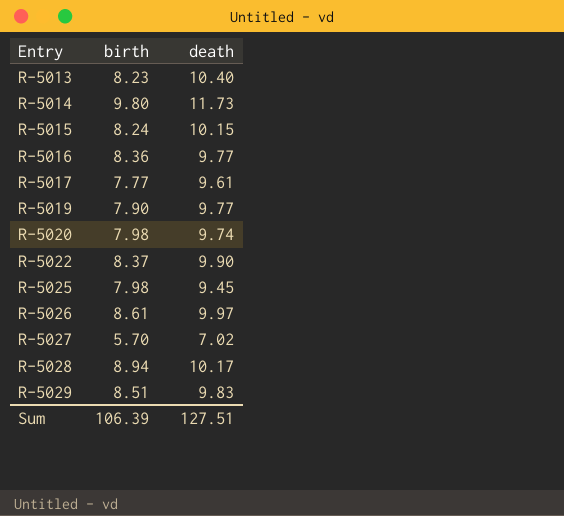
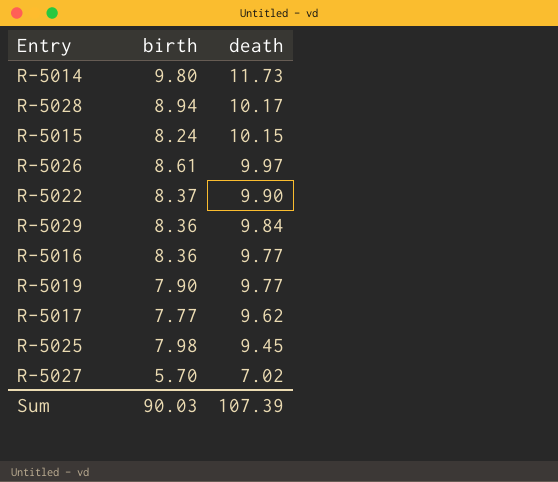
row order: Entry ascending -> death descending
row R-5013: 8.23 | 10.40 -> none
row R-5020: 7.98 | 9.74 -> none
R-5029 | birth: 8.51 -> 8.36
R-5029 | death: 9.83 -> 9.84
R-5017 | death: 9.61 -> 9.62
Sum | birth: 106.39 -> 90.03
Sum | death: 127.51 -> 107.39

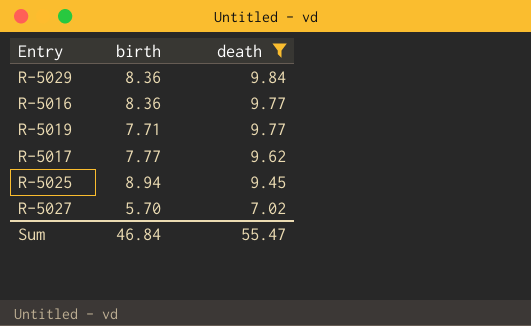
filter: none -> death <= 9.84
R-5019 | birth: 7.90 -> 7.71
R-5025 | birth: 7.98 -> 8.94
Sum | birth: 90.03 -> 46.84
Sum | death: 107.39 -> 55.47

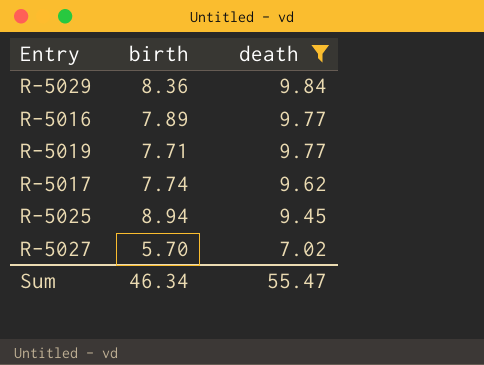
R-5016 | birth: 8.36 -> 7.89
R-5017 | birth: 7.77 -> 7.74
Sum | birth: 46.84 -> 46.34

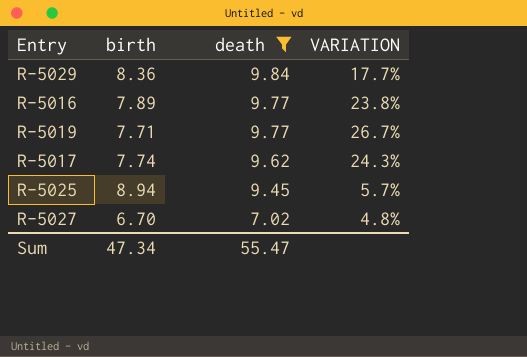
column VARIATION | formula: none -> ([death] - [birth]) / [birth]
R-5027 | birth: 5.70 -> 6.70
Sum | birth: 46.34 -> 47.34

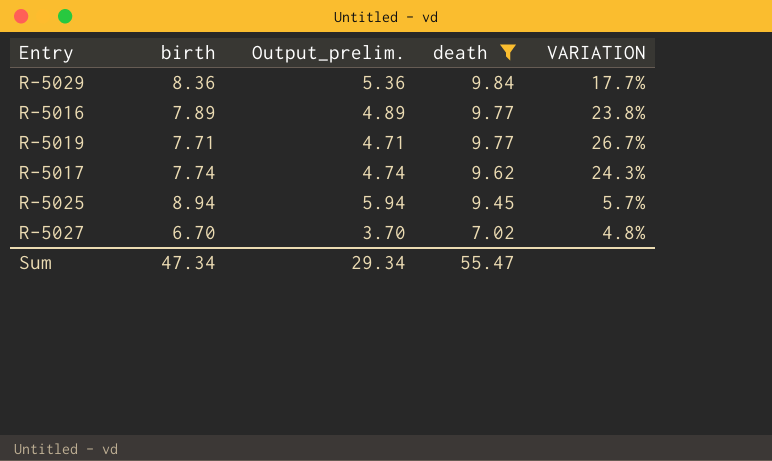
column Output_prelim. | formula: none -> [birth] - 3

